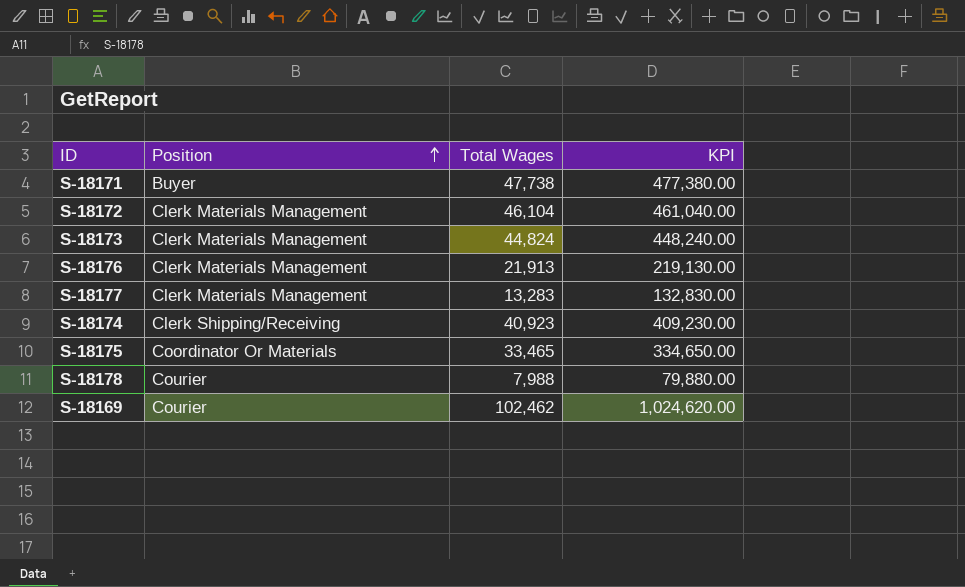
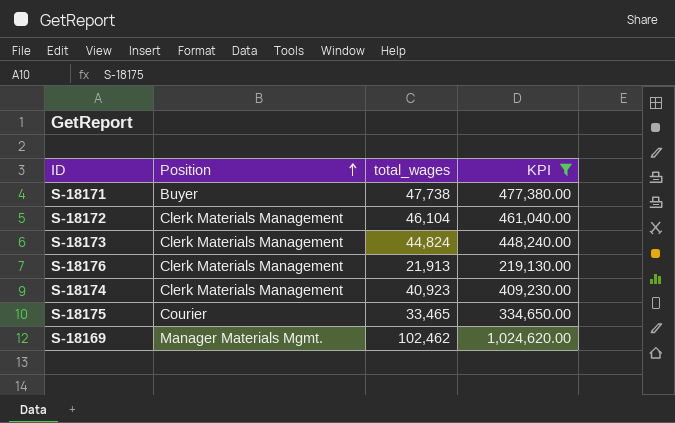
filter: none -> KPI >= 219,130.00
column name: Total Wages -> total_wages
S-18174 | Position: Clerk Shipping/Receiving -> Clerk Materials Management
S-18175 | Position: Coordinator Or Materials -> Courier
S-18169 | Position: Courier -> Manager Materials Mgmt.

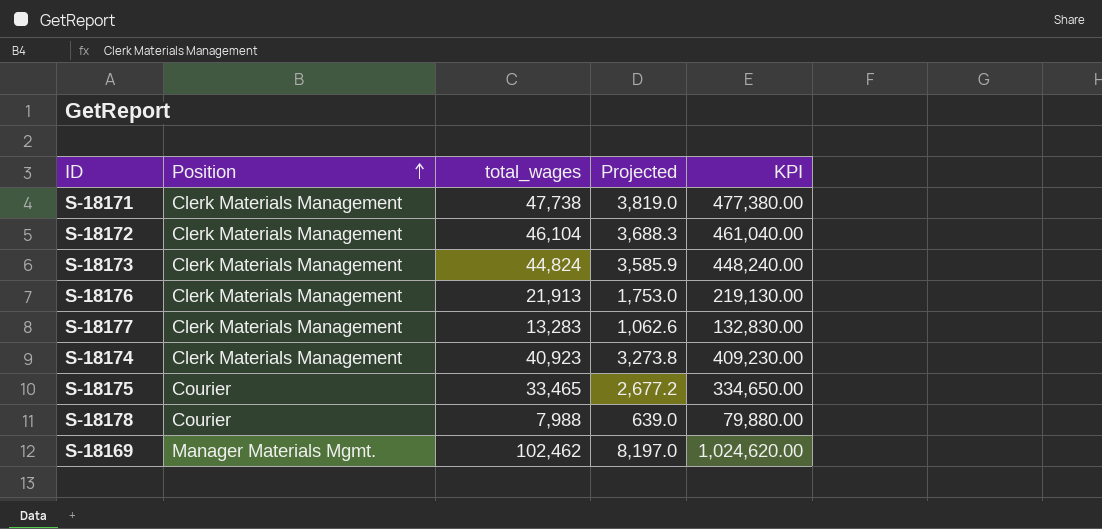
filter: KPI >= 219,130.00 -> none
column Projected | formula: none -> [total_wages] * 0.08
S-18171 | Position: Buyer -> Clerk Materials Management

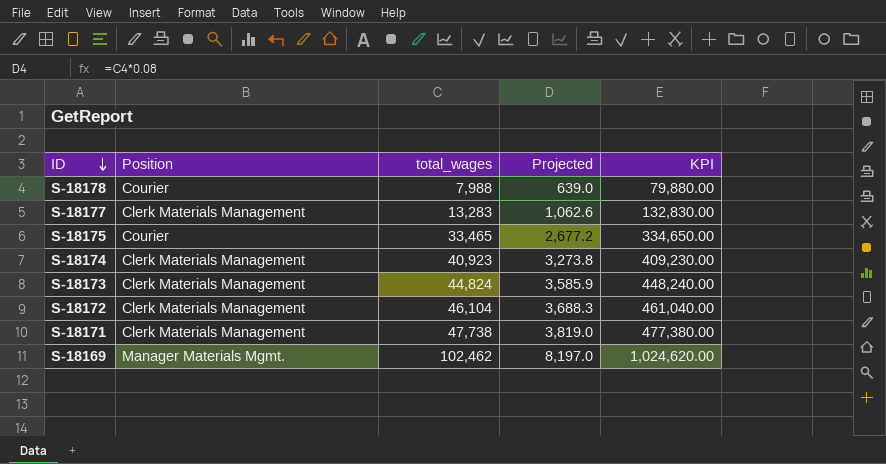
row order: Position ascending -> ID descending
row S-18176: Clerk Materials Management | 21,913 | 1,753.0 | 219,130.00 -> none

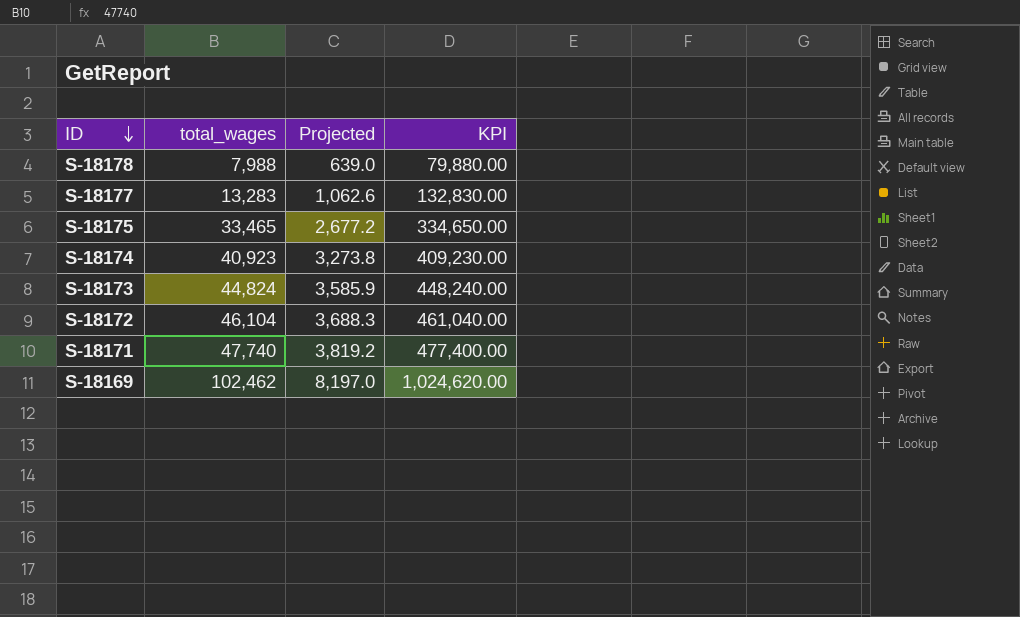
column Position | position: 2 -> none
S-18171 | total_wages: 47,738 -> 47,740
S-18171 | Projected: 3,819.0 -> 3,819.2
S-18171 | KPI: 477,380.00 -> 477,400.00

